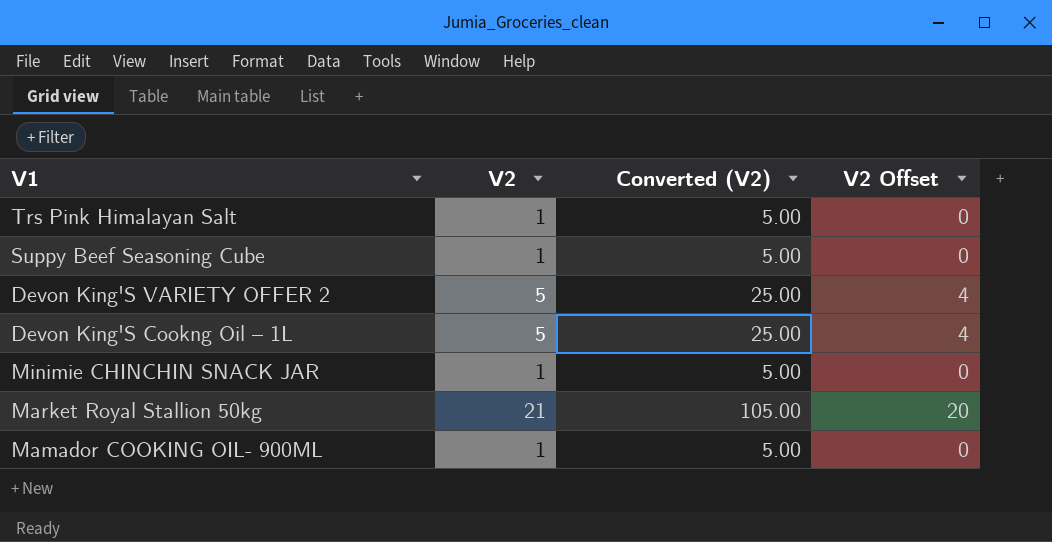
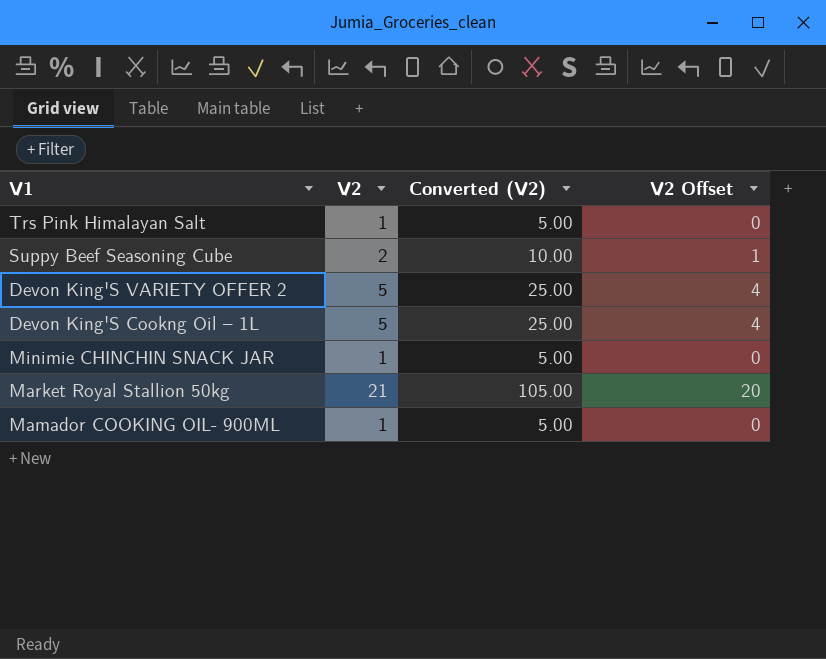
Suppy Beef Seasoning Cube | V2: 1 -> 2
Suppy Beef Seasoning Cube | Converted (V2): 5.00 -> 10.00
Suppy Beef Seasoning Cube | V2 Offset: 0 -> 1

